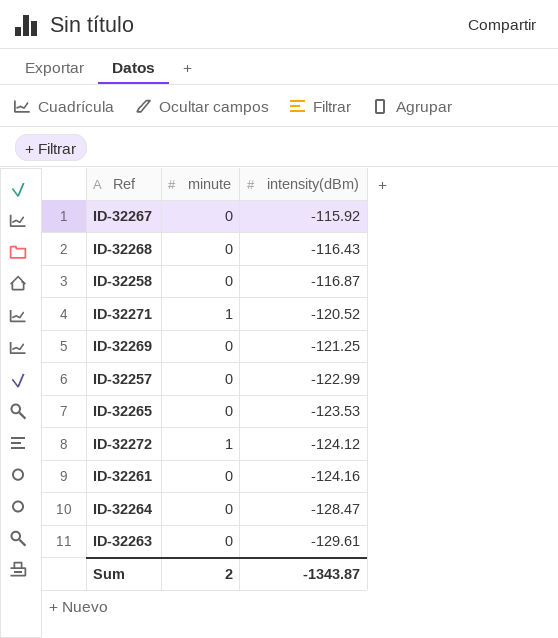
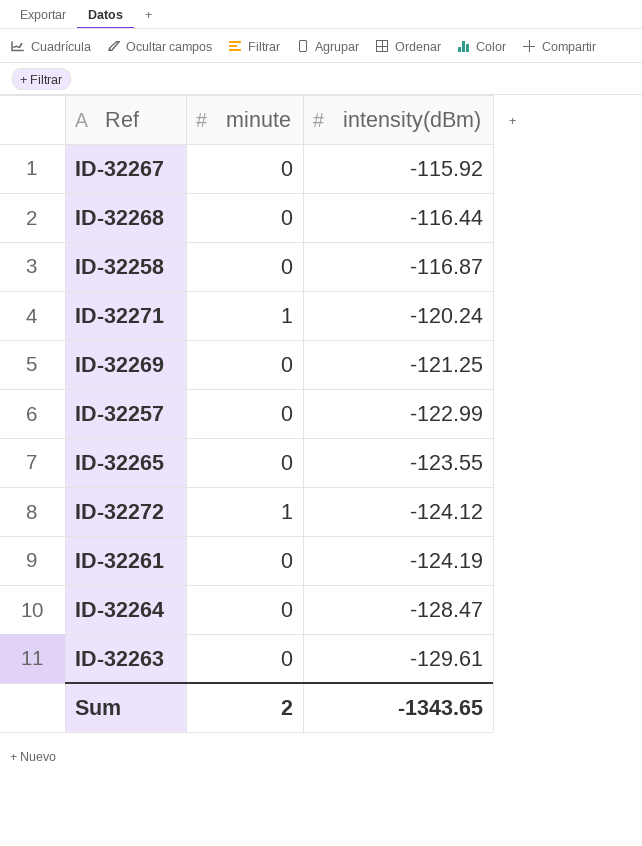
ID-32268 | intensity(dBm): -116.43 -> -116.44
ID-32271 | intensity(dBm): -120.52 -> -120.24
ID-32265 | intensity(dBm): -123.53 -> -123.55
ID-32261 | intensity(dBm): -124.16 -> -124.19
Sum | intensity(dBm): -1343.87 -> -1343.65

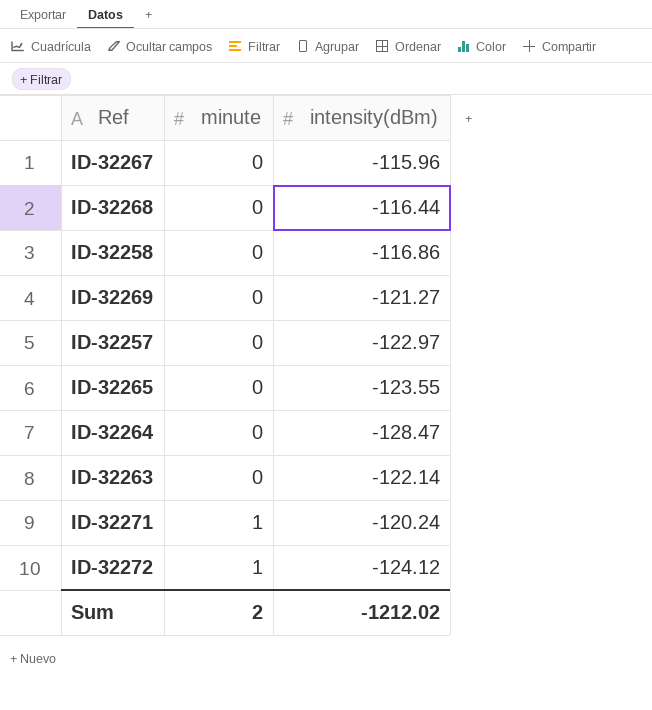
row order: intensity(dBm) descending -> minute ascending
row ID-32261: 0 | -124.19 -> none
ID-32267 | intensity(dBm): -115.92 -> -115.96
ID-32258 | intensity(dBm): -116.87 -> -116.86
ID-32269 | intensity(dBm): -121.25 -> -121.27
ID-32257 | intensity(dBm): -122.99 -> -122.97
ID-32263 | intensity(dBm): -129.61 -> -122.14
Sum | intensity(dBm): -1343.65 -> -1212.02

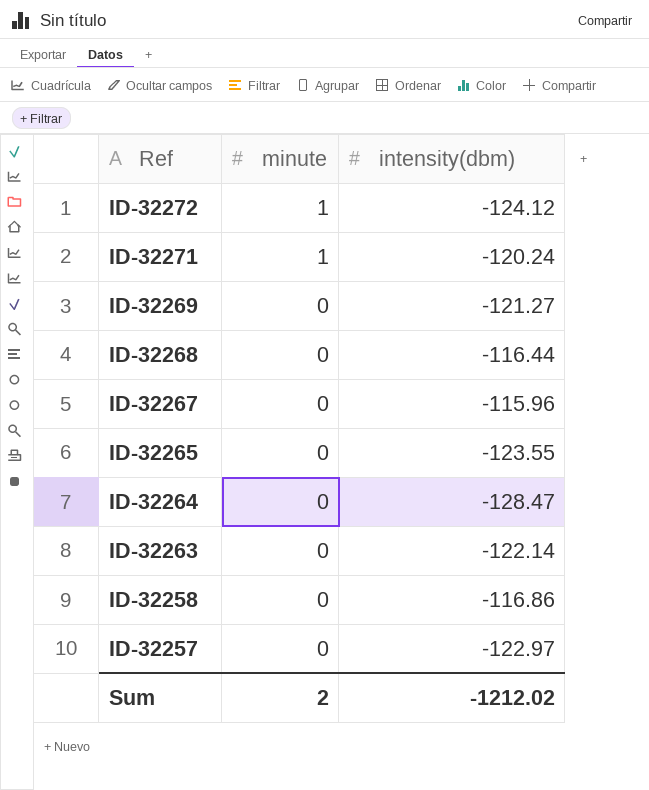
row order: minute ascending -> Ref descending
column name: intensity(dBm) -> intensity(dbm)

